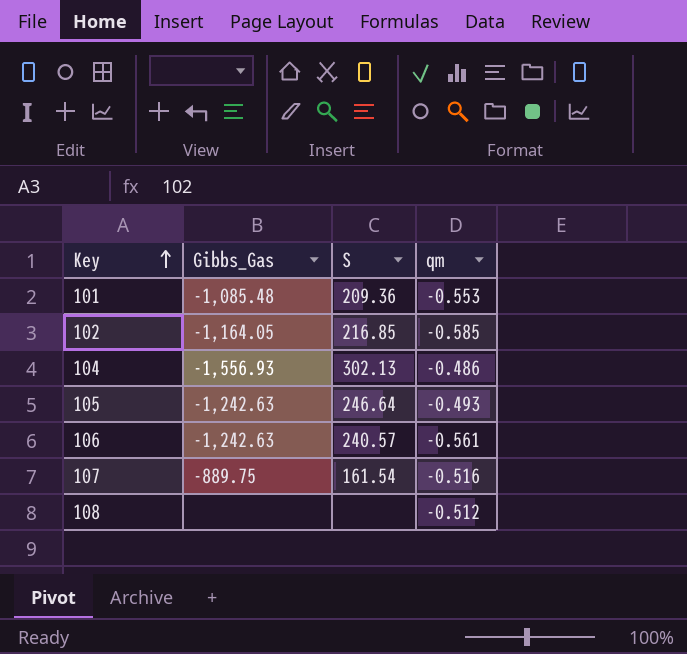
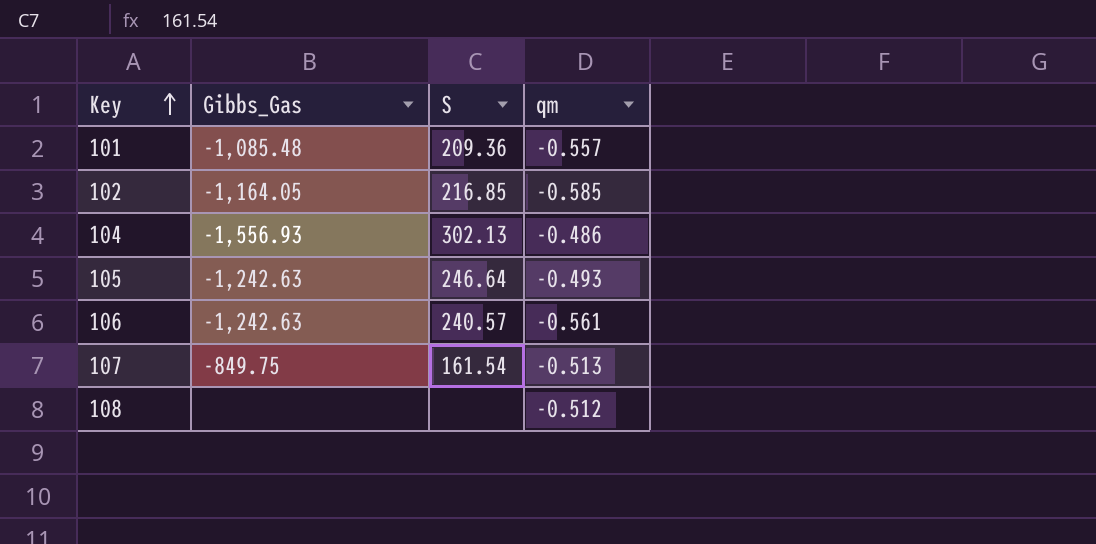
101 | qm: -0.553 -> -0.557
107 | Gibbs_Gas: -889.75 -> -849.75
107 | qm: -0.516 -> -0.513

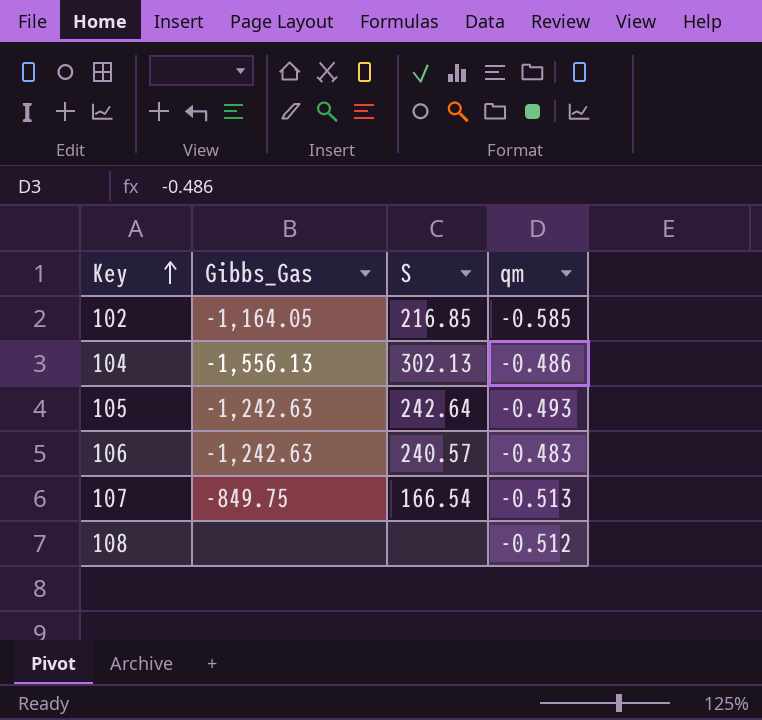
row 101: -1,085.48 | 209.36 | -0.557 -> none
104 | Gibbs_Gas: -1,556.93 -> -1,556.13
105 | S: 246.64 -> 242.64
106 | qm: -0.561 -> -0.483
107 | S: 161.54 -> 166.54

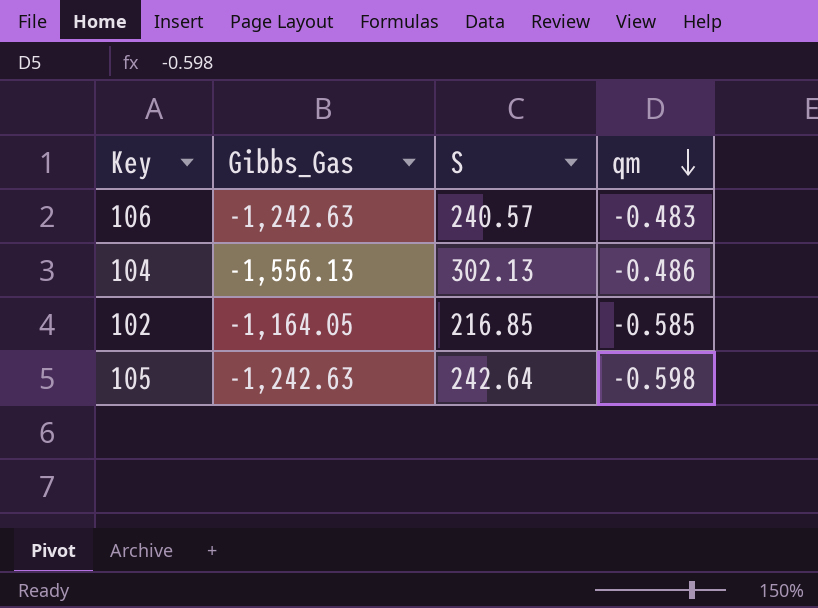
row order: Key ascending -> qm descending
row 107: -849.75 | 166.54 | -0.513 -> none
row 108: none | none | -0.512 -> none
105 | qm: -0.493 -> -0.598

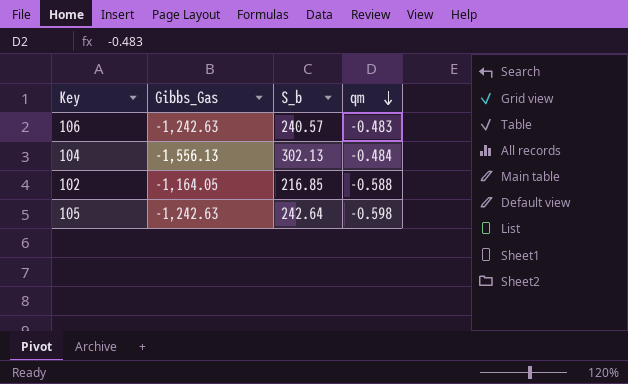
column name: S -> S_b
104 | qm: -0.486 -> -0.484
102 | qm: -0.585 -> -0.588

